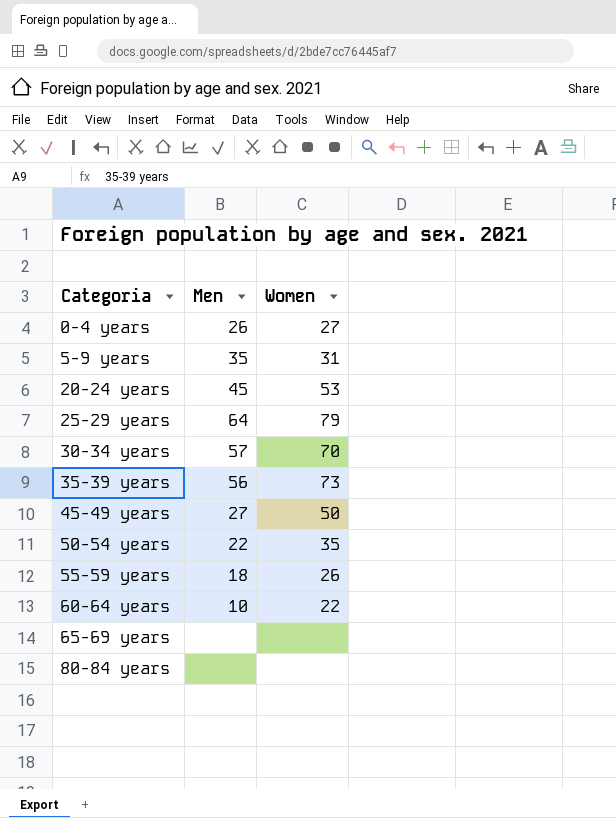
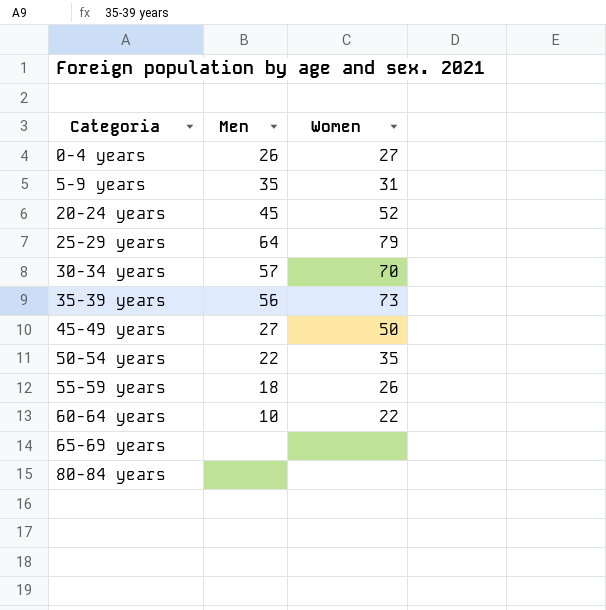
20-24 years | Women: 53 -> 52

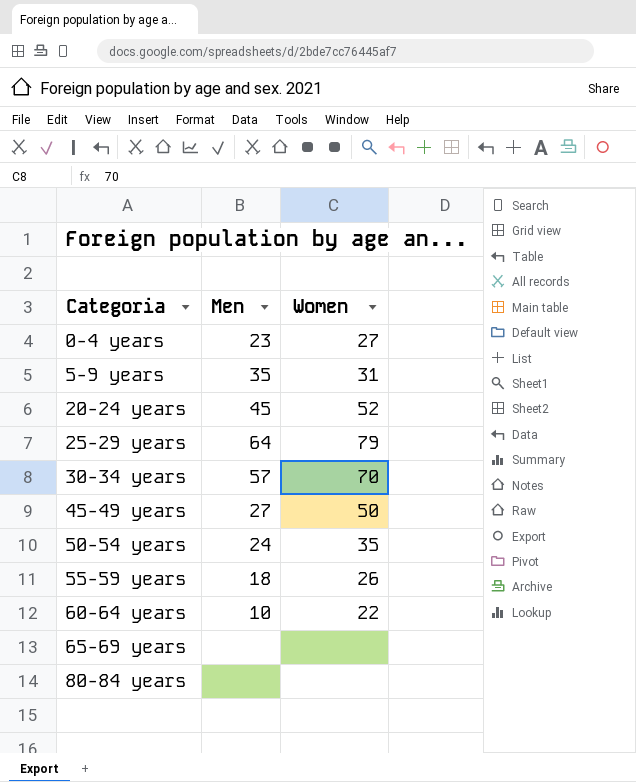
row 35-39 years: 56 | 73 -> none
0-4 years | Men: 26 -> 23
50-54 years | Men: 22 -> 24

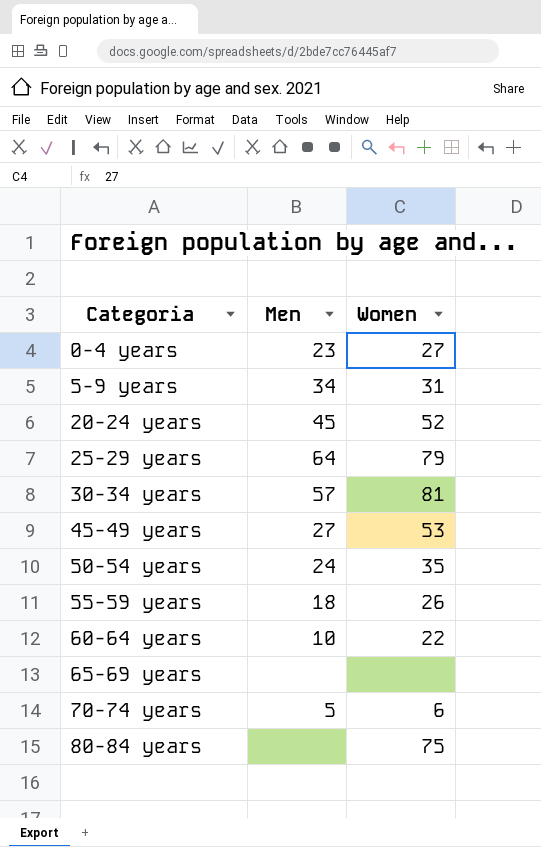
5-9 years | Men: 35 -> 34
30-34 years | Women: 70 -> 81
45-49 years | Women: 50 -> 53
row 70-74 years: none -> 5 | 6
80-84 years | Women: none -> 75

